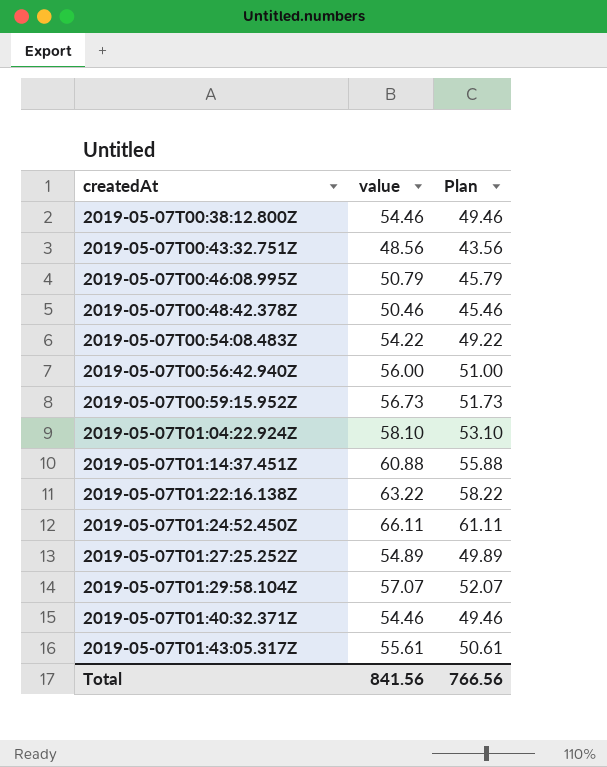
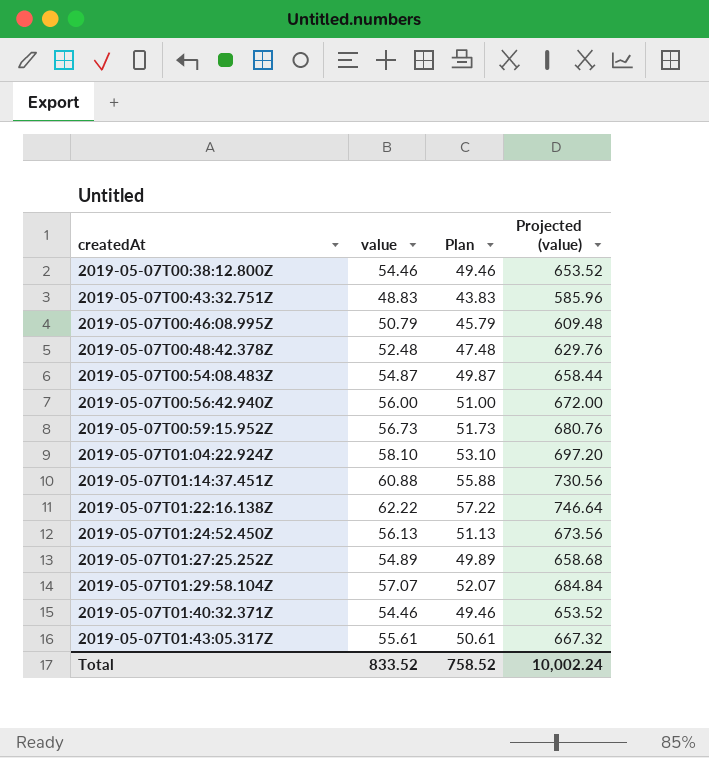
column Projected (value) | formula: none -> [value] * 12
2019-05-07T00:43:32.751Z | value: 48.56 -> 48.83
2019-05-07T00:43:32.751Z | Plan: 43.56 -> 43.83
2019-05-07T00:48:42.378Z | value: 50.46 -> 52.48
2019-05-07T00:48:42.378Z | Plan: 45.46 -> 47.48
2019-05-07T00:54:08.483Z | value: 54.22 -> 54.87
2019-05-07T00:54:08.483Z | Plan: 49.22 -> 49.87
2019-05-07T01:22:16.138Z | value: 63.22 -> 62.22
2019-05-07T01:22:16.138Z | Plan: 58.22 -> 57.22
2019-05-07T01:24:52.450Z | value: 66.11 -> 56.13
2019-05-07T01:24:52.450Z | Plan: 61.11 -> 51.13
Total | value: 841.56 -> 833.52
Total | Plan: 766.56 -> 758.52

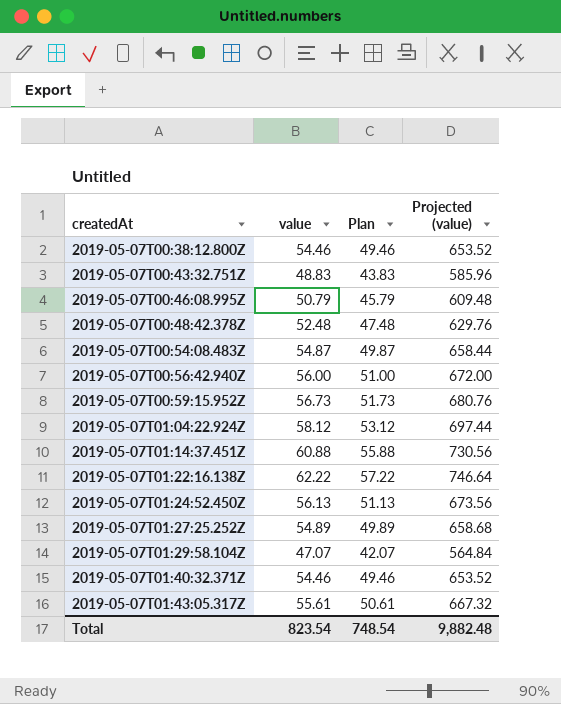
2019-05-07T01:04:22.924Z | value: 58.10 -> 58.12
2019-05-07T01:04:22.924Z | Plan: 53.10 -> 53.12
2019-05-07T01:04:22.924Z | Projected (value): 697.20 -> 697.44
2019-05-07T01:29:58.104Z | value: 57.07 -> 47.07
2019-05-07T01:29:58.104Z | Plan: 52.07 -> 42.07
2019-05-07T01:29:58.104Z | Projected (value): 684.84 -> 564.84
Total | value: 833.52 -> 823.54
Total | Plan: 758.52 -> 748.54
Total | Projected (value): 10,002.24 -> 9,882.48

